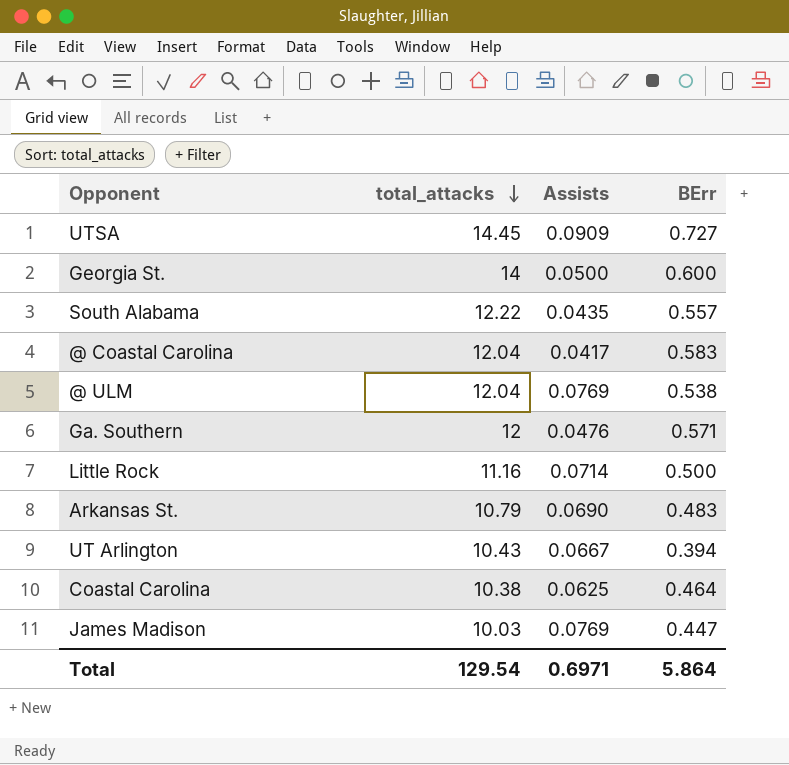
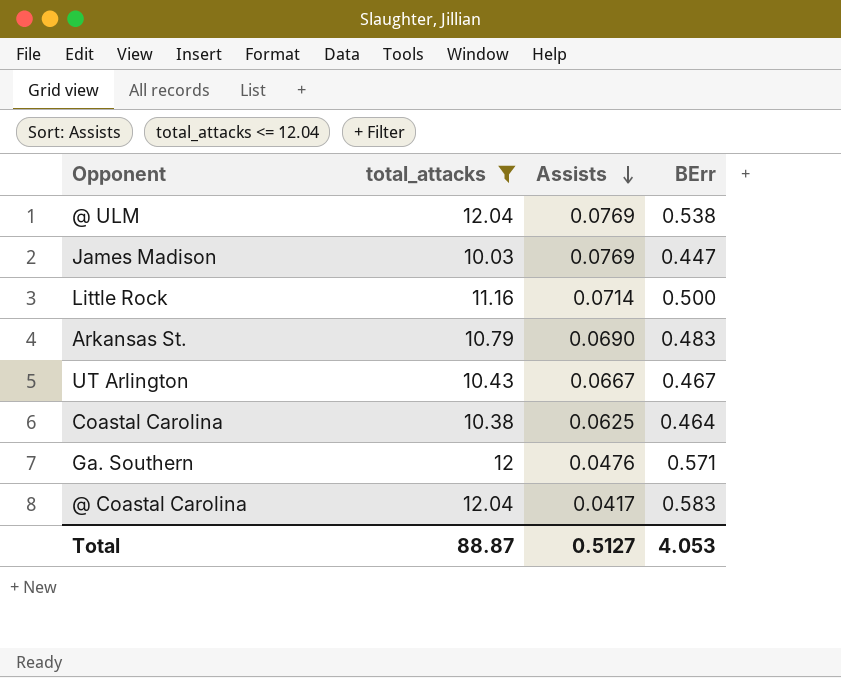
filter: none -> total_attacks <= 12.04
row order: total_attacks descending -> Assists descending
UT Arlington | BErr: 0.394 -> 0.467
Total | total_attacks: 129.54 -> 88.87
Total | Assists: 0.6971 -> 0.5127
Total | BErr: 5.864 -> 4.053

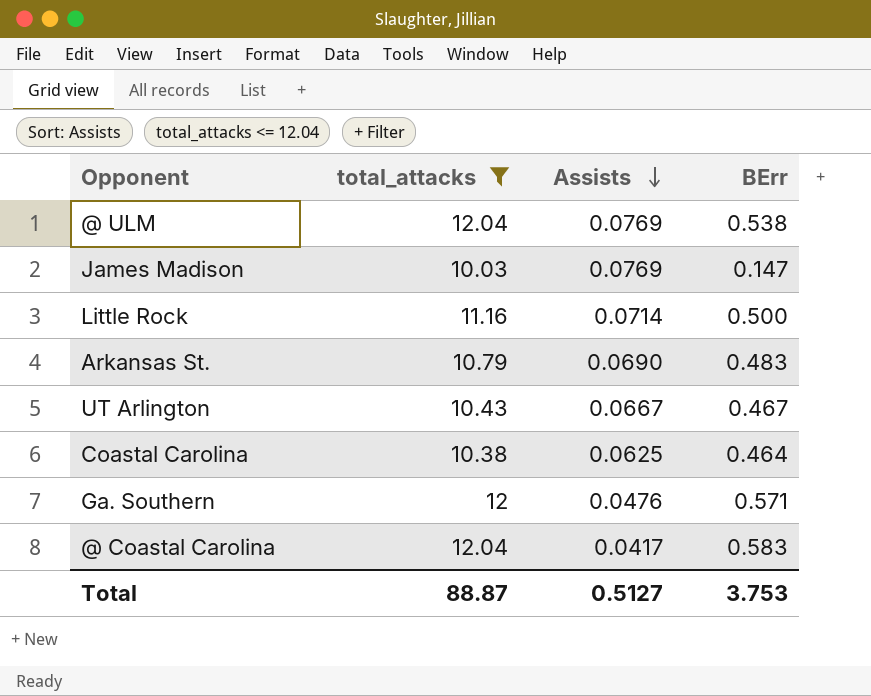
James Madison | BErr: 0.447 -> 0.147
Total | BErr: 4.053 -> 3.753

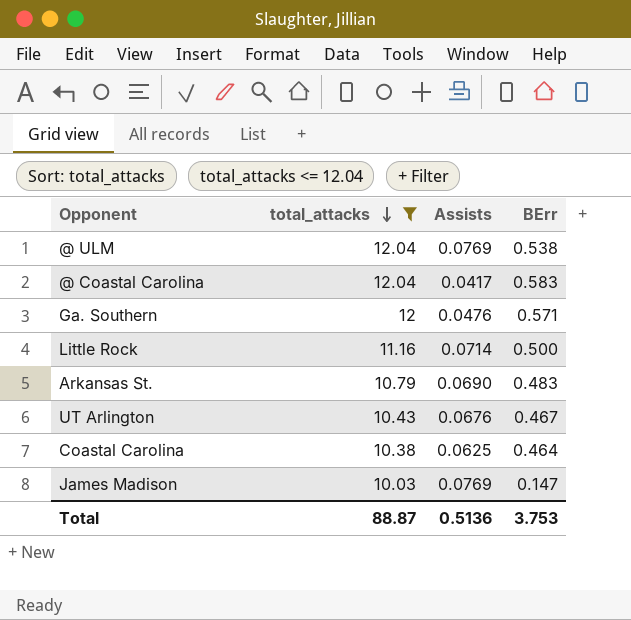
row order: Assists descending -> total_attacks descending
UT Arlington | Assists: 0.0667 -> 0.0676
Total | Assists: 0.5127 -> 0.5136

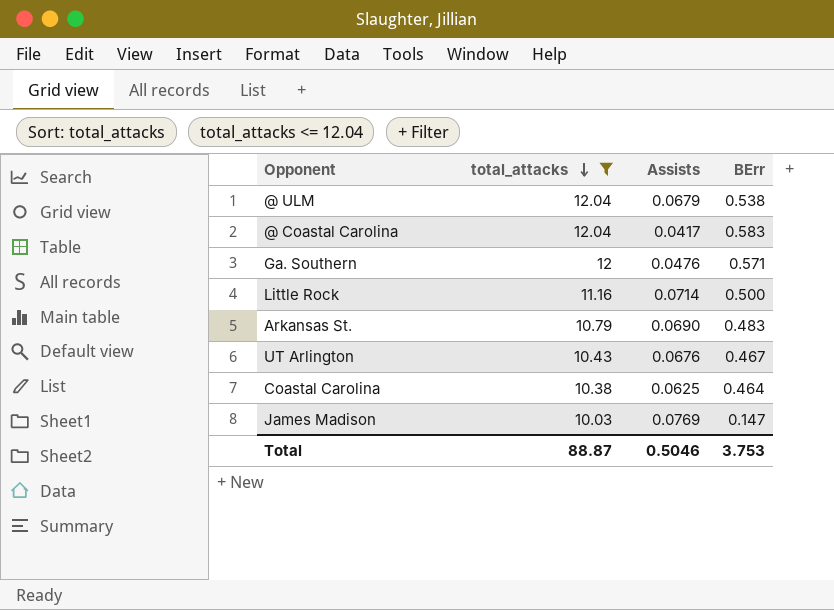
@ ULM | Assists: 0.0769 -> 0.0679
Total | Assists: 0.5136 -> 0.5046

